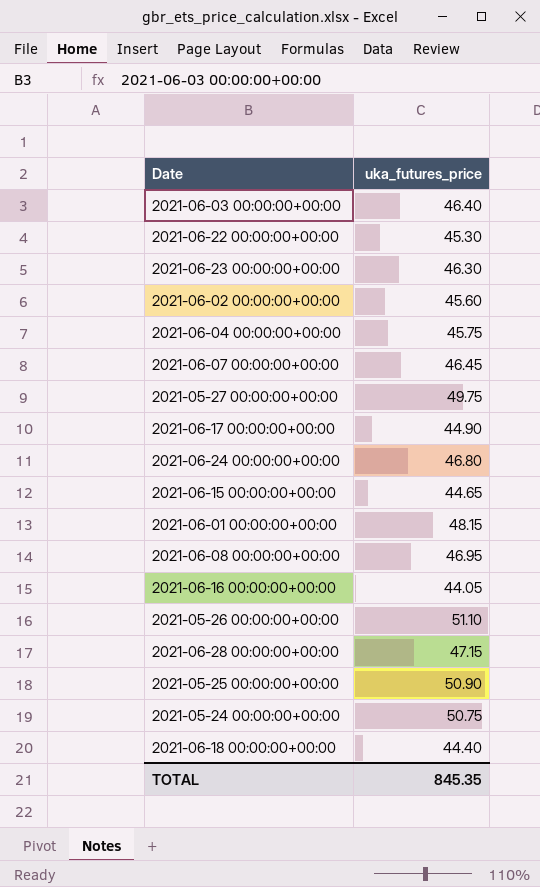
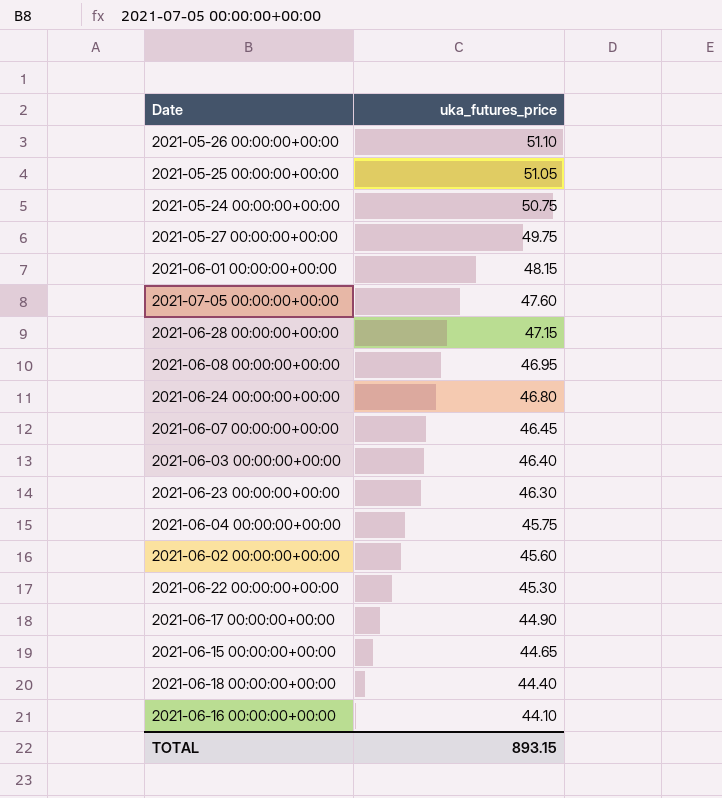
row order: none -> uka_futures_price descending
2021-05-25 00:00:00+00:00 | uka_futures_price: 50.90 -> 51.05
row 2021-07-05 00:00:00+00:00: none -> 47.60
2021-06-16 00:00:00+00:00 | uka_futures_price: 44.05 -> 44.10
TOTAL | uka_futures_price: 845.35 -> 893.15

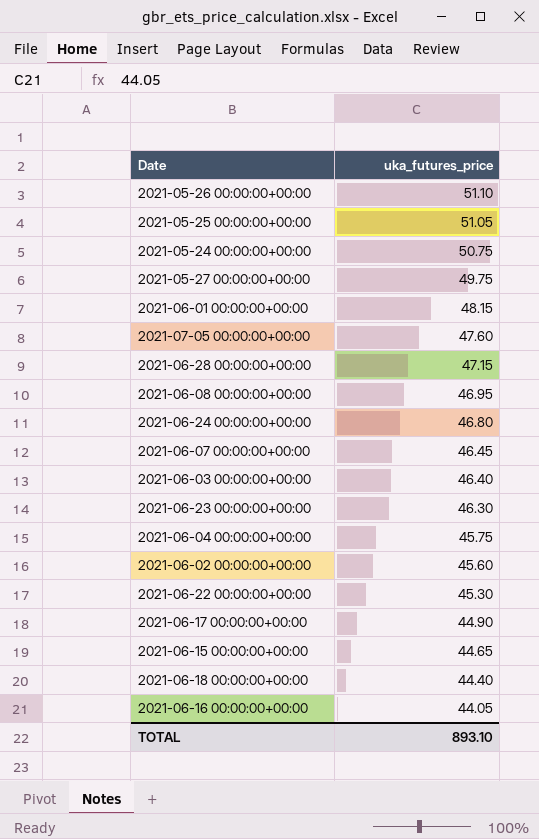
2021-06-16 00:00:00+00:00 | uka_futures_price: 44.10 -> 44.05
TOTAL | uka_futures_price: 893.15 -> 893.10

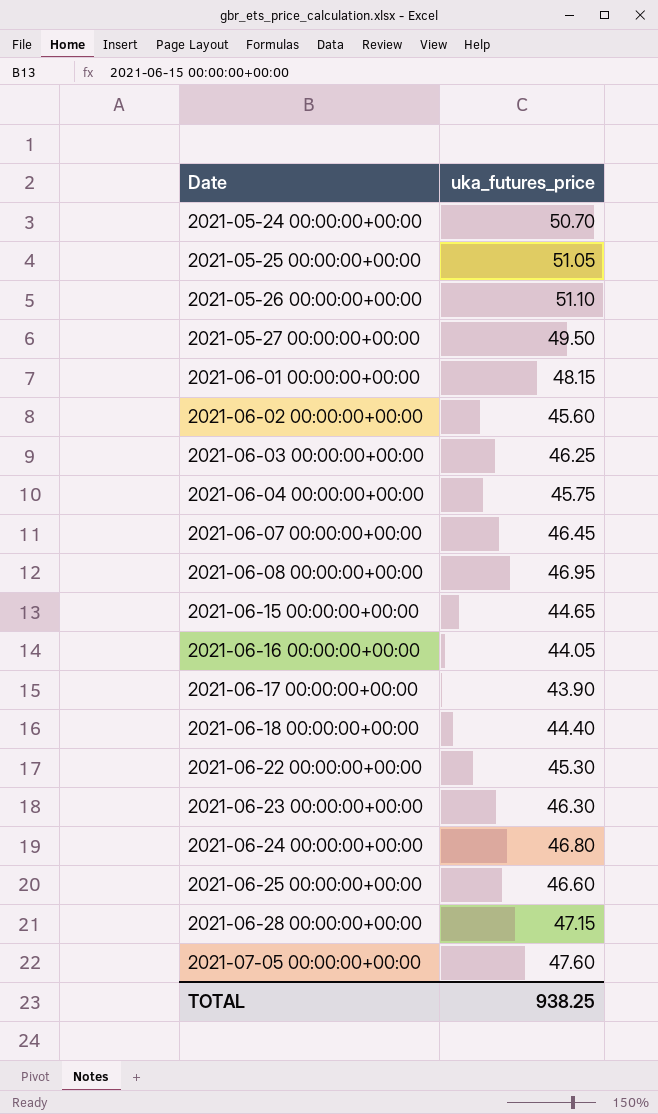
row order: uka_futures_price descending -> Date ascending
2021-05-24 00:00:00+00:00 | uka_futures_price: 50.75 -> 50.70
2021-05-27 00:00:00+00:00 | uka_futures_price: 49.75 -> 49.50
2021-06-03 00:00:00+00:00 | uka_futures_price: 46.40 -> 46.25
2021-06-17 00:00:00+00:00 | uka_futures_price: 44.90 -> 43.90
row 2021-06-25 00:00:00+00:00: none -> 46.60
TOTAL | uka_futures_price: 893.10 -> 938.25

